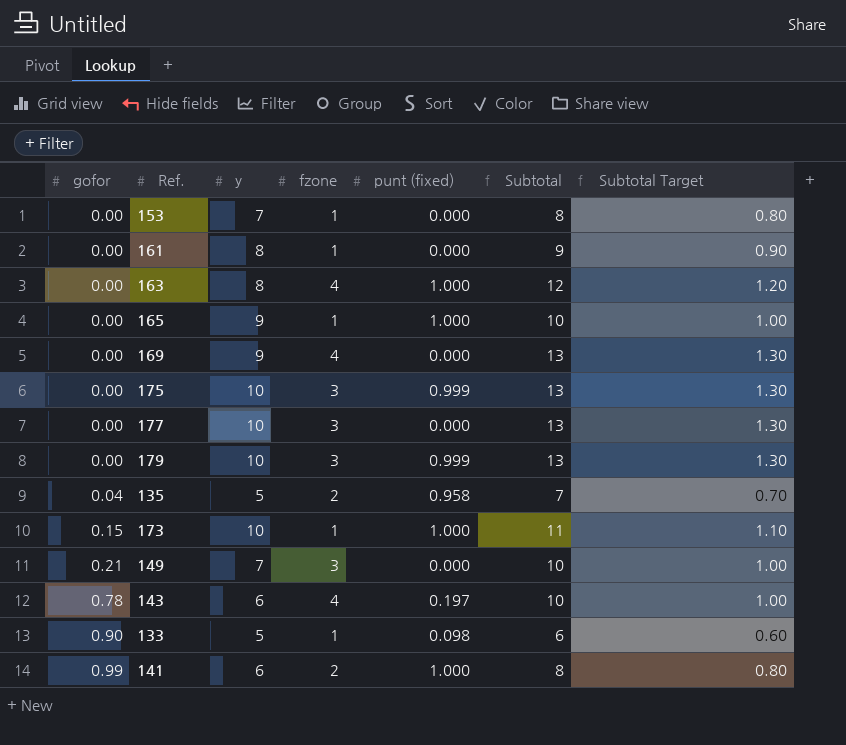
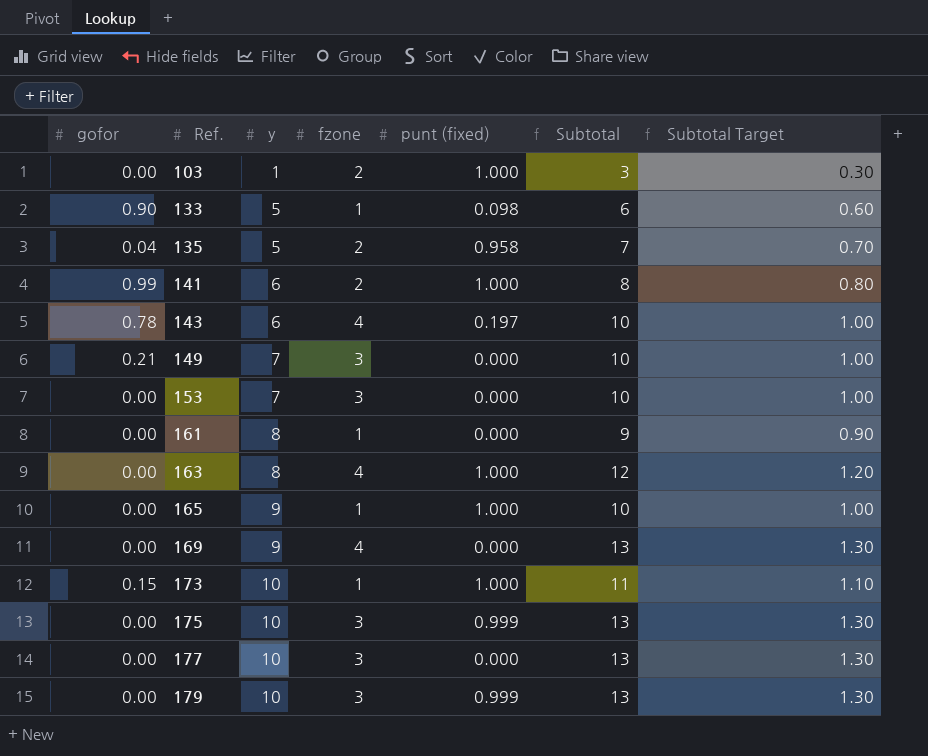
row order: gofor ascending -> Ref. ascending
row 103: none -> 0.00 | 1 | 2 | 1.000 | 3 | 0.30
153 | fzone: 1 -> 3
153 | Subtotal: 8 -> 10
153 | Subtotal Target: 0.80 -> 1.00

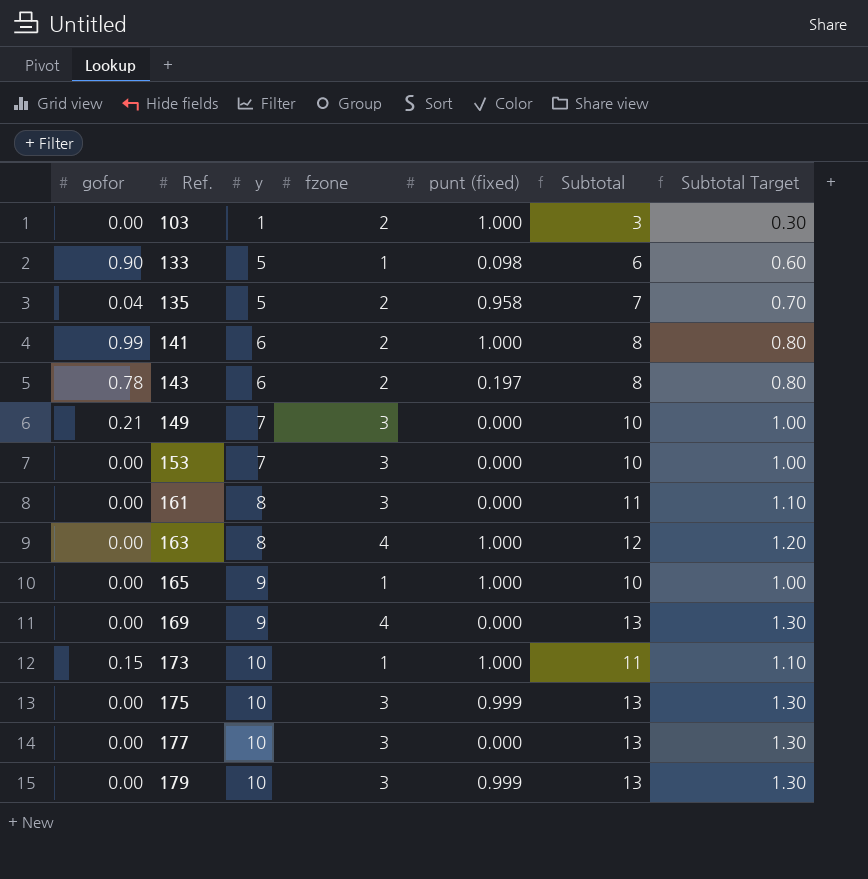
143 | fzone: 4 -> 2
143 | Subtotal: 10 -> 8
143 | Subtotal Target: 1.00 -> 0.80
161 | fzone: 1 -> 3
161 | Subtotal: 9 -> 11
161 | Subtotal Target: 0.90 -> 1.10

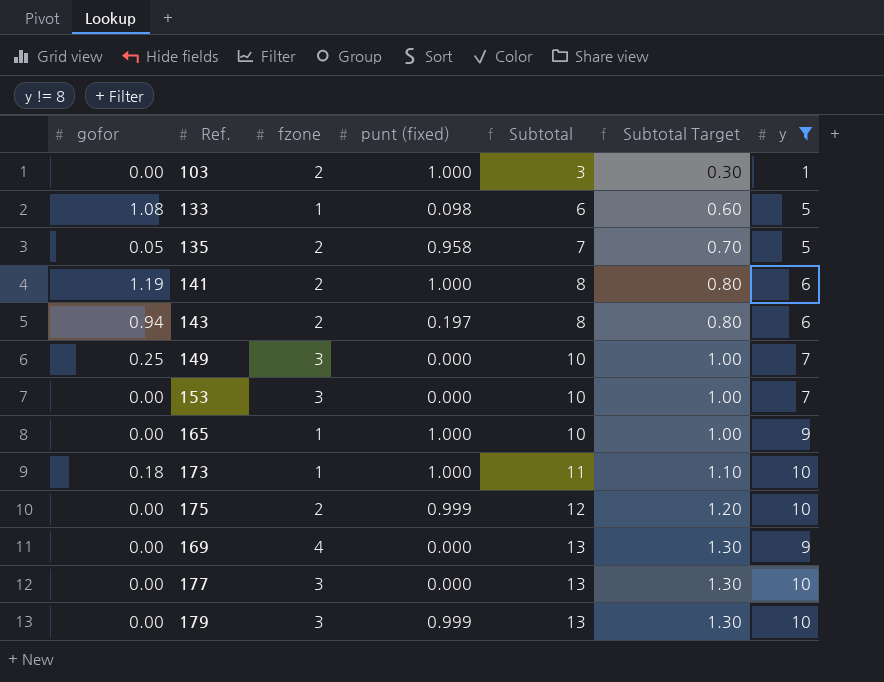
filter: none -> y != 8
row order: Ref. ascending -> Subtotal ascending
column y | position: 3 -> 7
133 | gofor: 0.90 -> 1.08
135 | gofor: 0.04 -> 0.05
141 | gofor: 0.99 -> 1.19
143 | gofor: 0.78 -> 0.94
149 | gofor: 0.21 -> 0.25
173 | gofor: 0.15 -> 0.18
175 | fzone: 3 -> 2
175 | Subtotal: 13 -> 12
175 | Subtotal Target: 1.30 -> 1.20

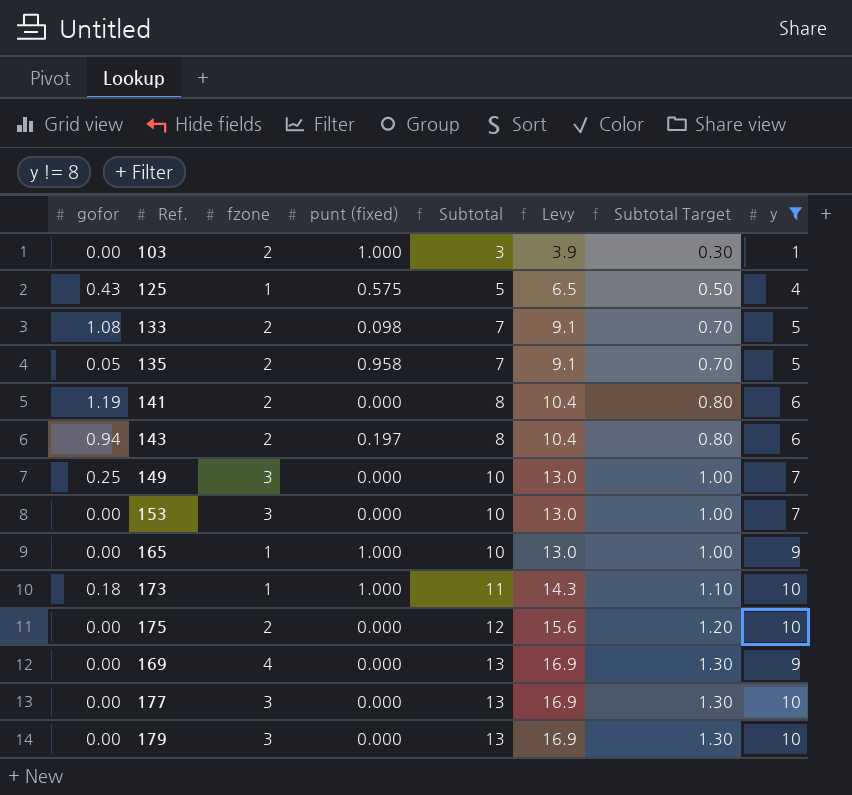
column Levy | formula: none -> [Subtotal] * 1.3
row 125: none -> 0.43 | 1 | 0.575 | 5 | 6.5 | 0.50 | 4
133 | fzone: 1 -> 2
133 | Subtotal: 6 -> 7
133 | Subtotal Target: 0.60 -> 0.70
141 | punt (fixed): 1.000 -> 0.000
175 | punt (fixed): 0.999 -> 0.000
179 | punt (fixed): 0.999 -> 0.000

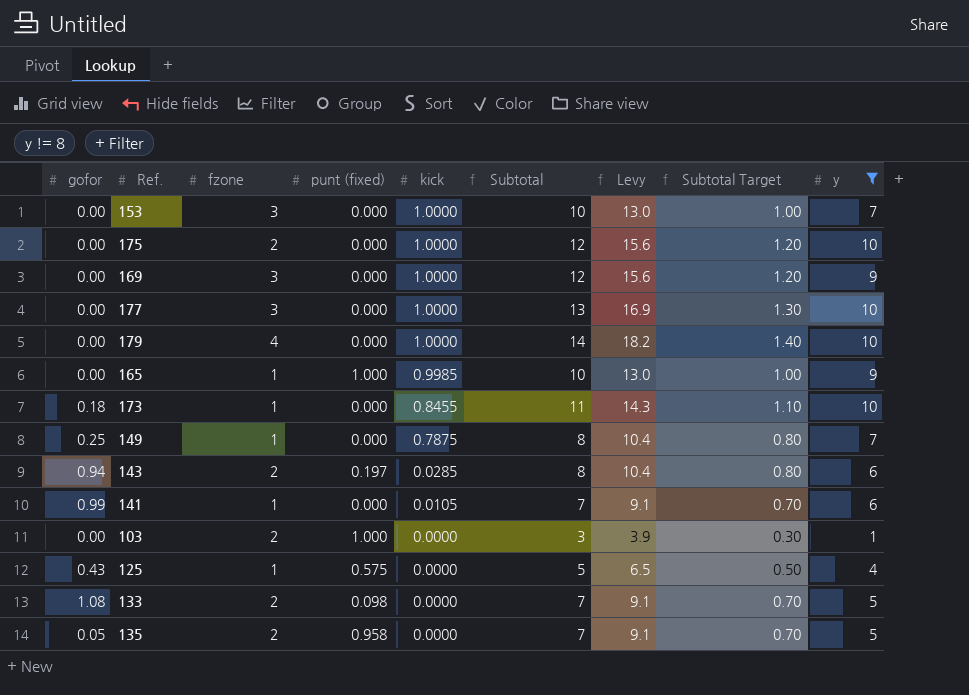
row order: Subtotal ascending -> kick descending
column kick | position: none -> 5
169 | fzone: 4 -> 3
169 | Subtotal: 13 -> 12
169 | Levy: 16.9 -> 15.6
169 | Subtotal Target: 1.30 -> 1.20
179 | fzone: 3 -> 4
179 | Subtotal: 13 -> 14
179 | Levy: 16.9 -> 18.2
179 | Subtotal Target: 1.30 -> 1.40
173 | punt (fixed): 1.000 -> 0.000
149 | fzone: 3 -> 1
149 | Subtotal: 10 -> 8
149 | Levy: 13.0 -> 10.4
149 | Subtotal Target: 1.00 -> 0.80
141 | gofor: 1.19 -> 0.99
141 | fzone: 2 -> 1
141 | Subtotal: 8 -> 7
141 | Levy: 10.4 -> 9.1
141 | Subtotal Target: 0.80 -> 0.70

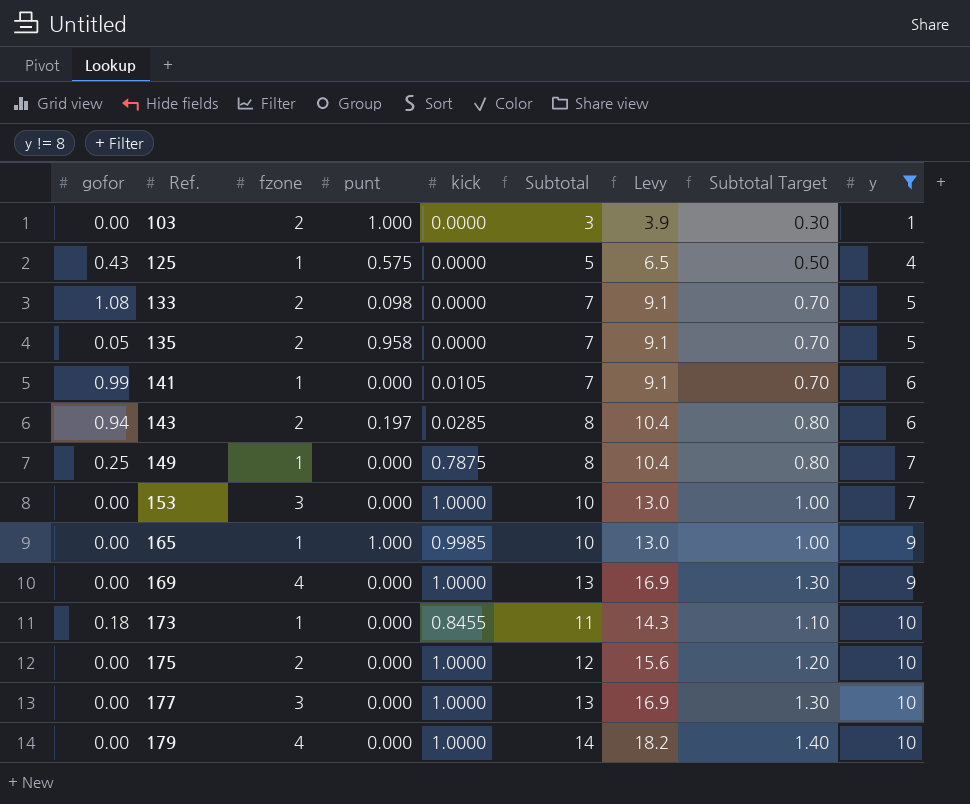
row order: kick descending -> Ref. ascending
column name: punt (fixed) -> punt
169 | fzone: 3 -> 4
169 | Subtotal: 12 -> 13
169 | Levy: 15.6 -> 16.9
169 | Subtotal Target: 1.20 -> 1.30

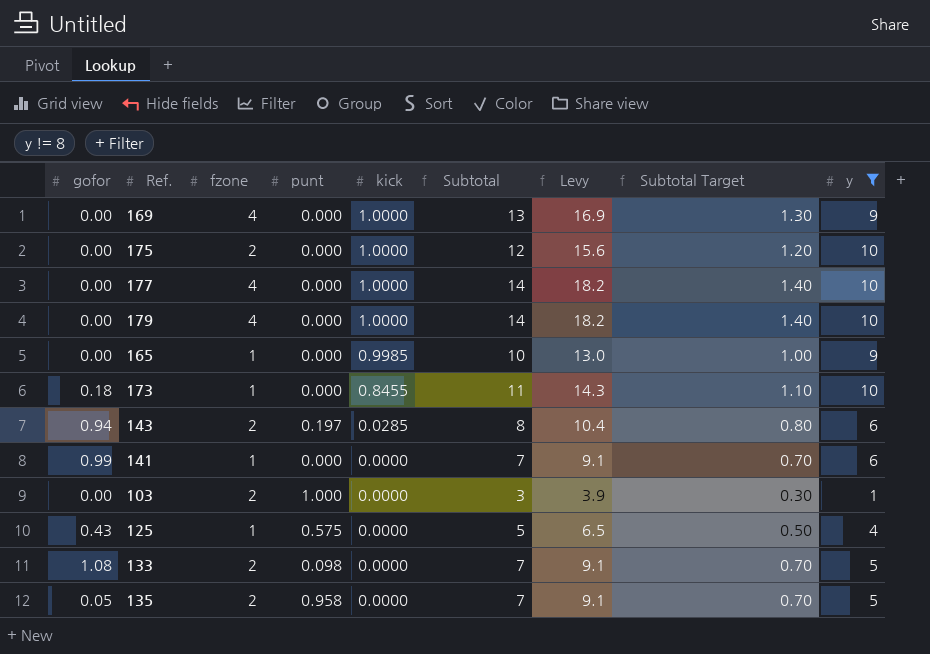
row order: Ref. ascending -> kick descending
row 149: 0.25 | 1 | 0.000 | 0.7875 | 8 | 10.4 | 0.80 | 7 -> none
row 153: 0.00 | 3 | 0.000 | 1.0000 | 10 | 13.0 | 1.00 | 7 -> none
177 | fzone: 3 -> 4
177 | Subtotal: 13 -> 14
177 | Levy: 16.9 -> 18.2
177 | Subtotal Target: 1.30 -> 1.40
165 | punt: 1.000 -> 0.000
141 | kick: 0.0105 -> 0.0000

